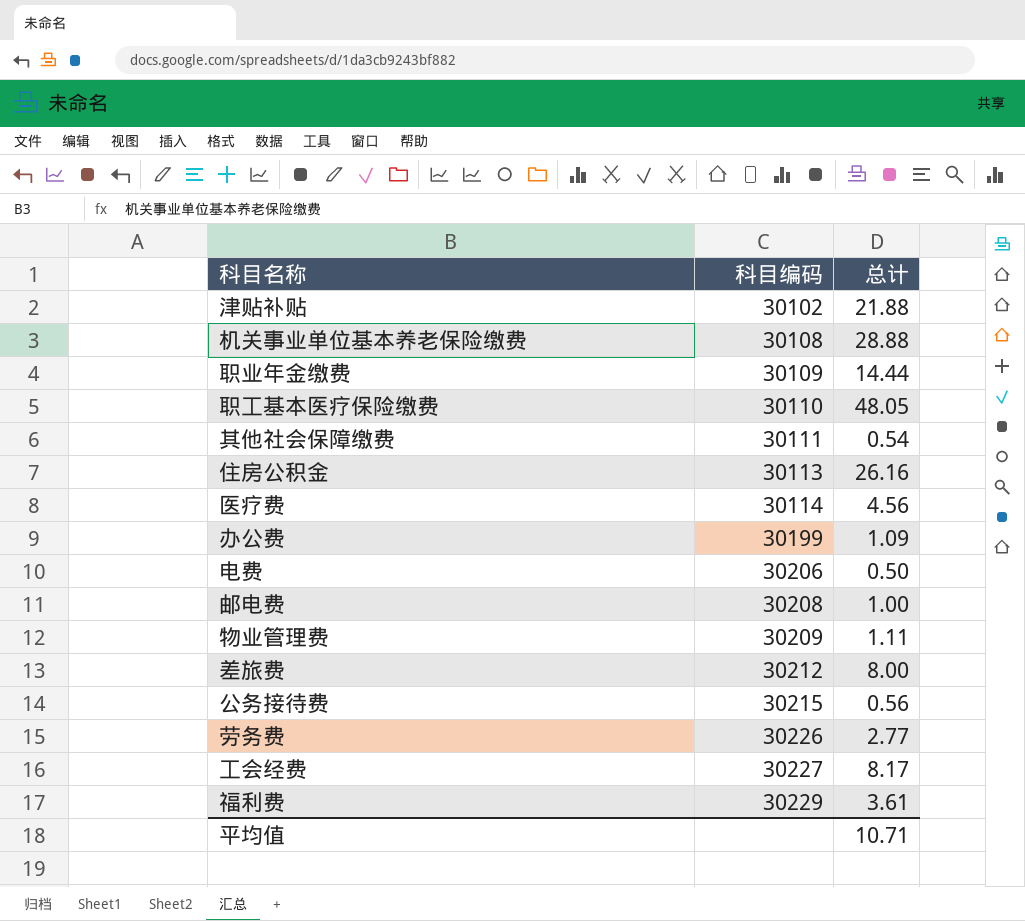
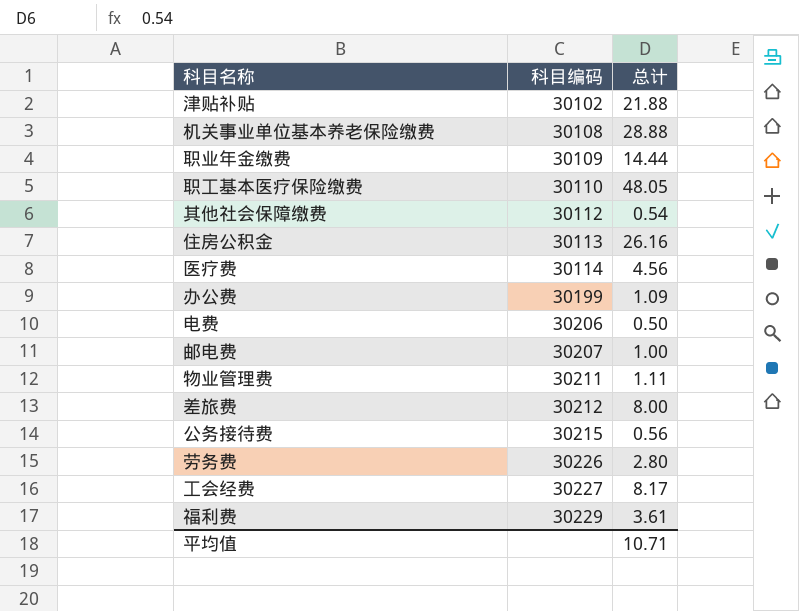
其他社会保障缴费 | 科目编码: 30111 -> 30112
邮电费 | 科目编码: 30208 -> 30207
物业管理费 | 科目编码: 30209 -> 30211
劳务费 | 总计: 2.77 -> 2.80

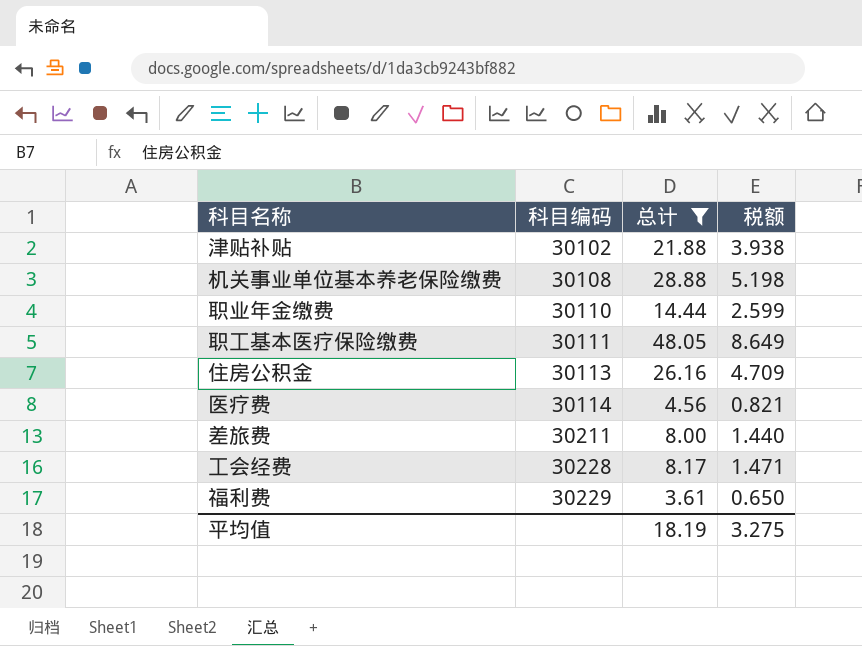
filter: none -> 总计 >= 3.61
column 税额 | formula: none -> [总计] * 0.18
职业年金缴费 | 科目编码: 30109 -> 30110
职工基本医疗保险缴费 | 科目编码: 30110 -> 30111
差旅费 | 科目编码: 30212 -> 30211
工会经费 | 科目编码: 30227 -> 30228
平均值 | 总计: 10.71 -> 18.19

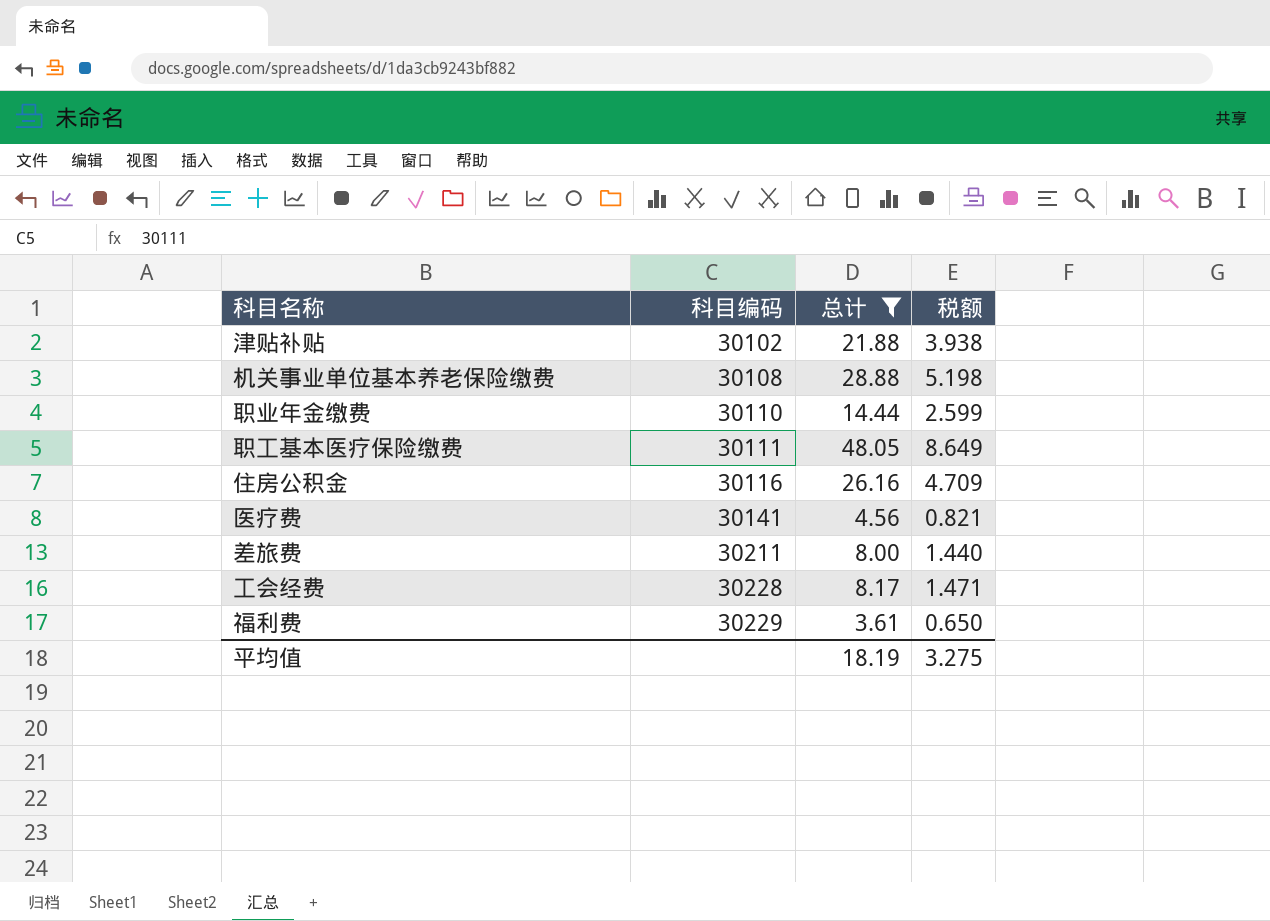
住房公积金 | 科目编码: 30113 -> 30116
医疗费 | 科目编码: 30114 -> 30141

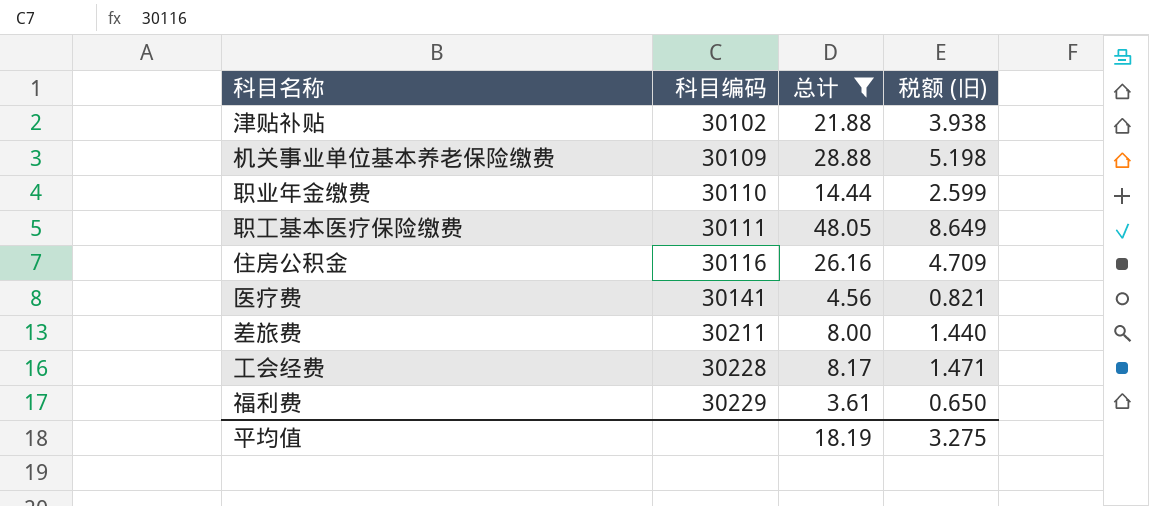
column name: 税额 -> 税额 (旧)
机关事业单位基本养老保险缴费 | 科目编码: 30108 -> 30109

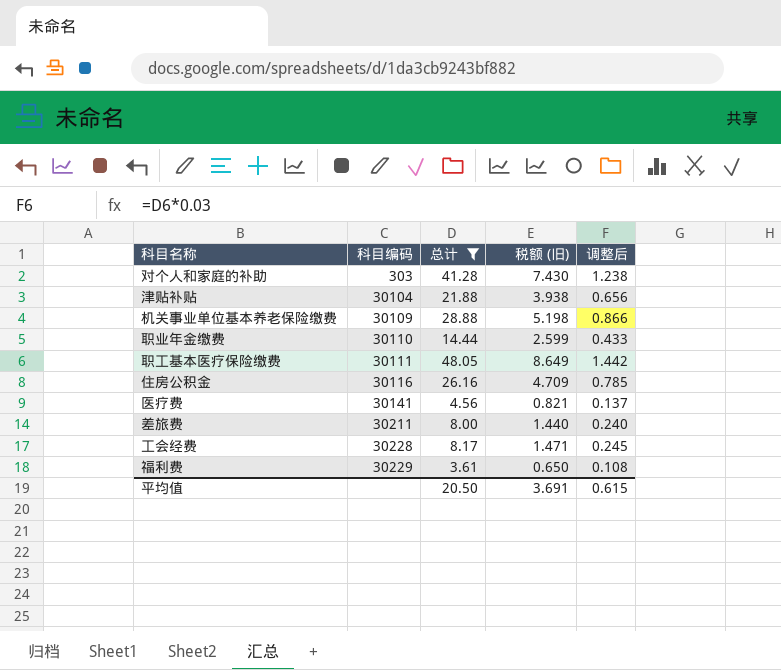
column 调整后 | formula: none -> [总计] * 0.03
row 对个人和家庭的补助: none -> 303 | 41.28 | 7.430 | 1.238
津贴补贴 | 科目编码: 30102 -> 30104
平均值 | 总计: 18.19 -> 20.50
平均值 | 税额 (旧): 3.275 -> 3.691

